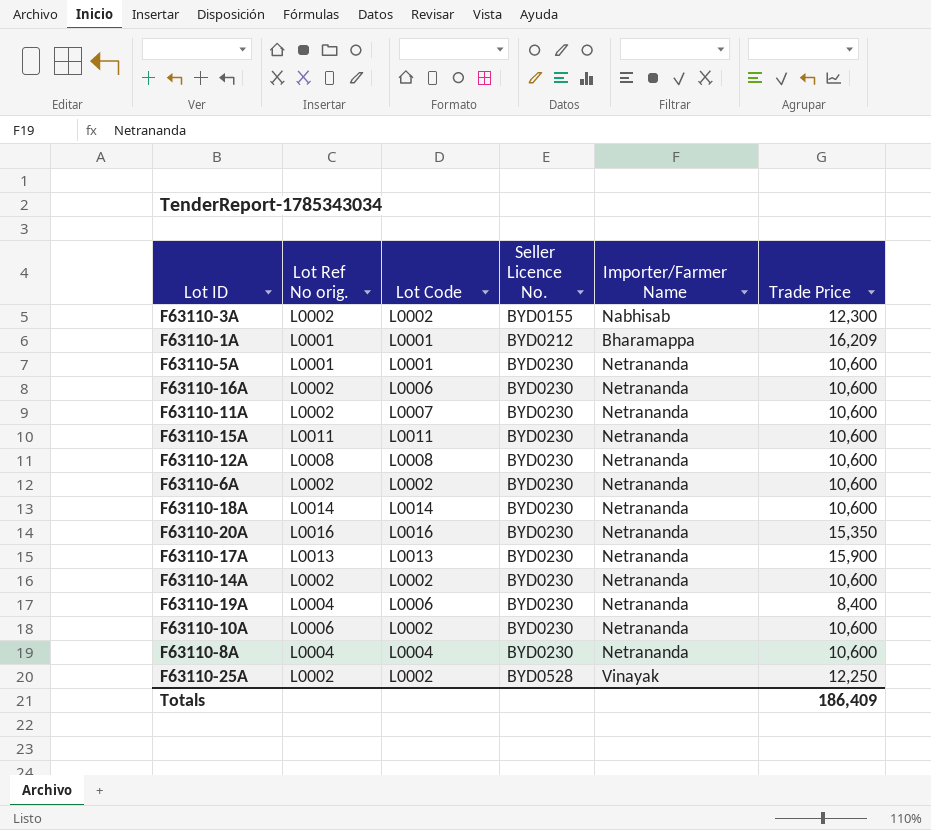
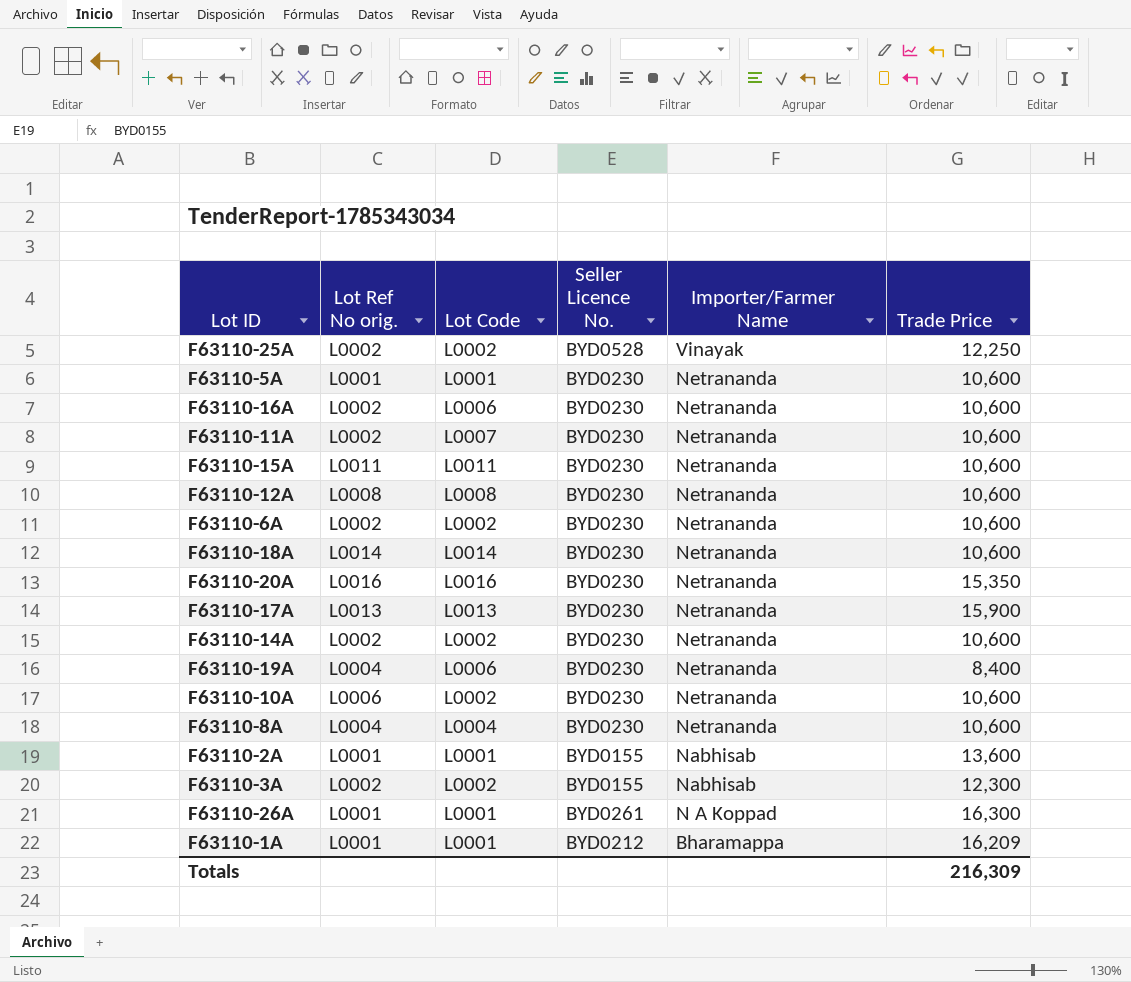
row order: Seller Licence No. ascending -> Importer/Farmer Name descending
row F63110-2A: none -> L0001 | L0001 | BYD0155 | Nabhisab | 13,600
row F63110-26A: none -> L0001 | L0001 | BYD0261 | N A Koppad | 16,300
Totals | Trade Price: 186,409 -> 216,309

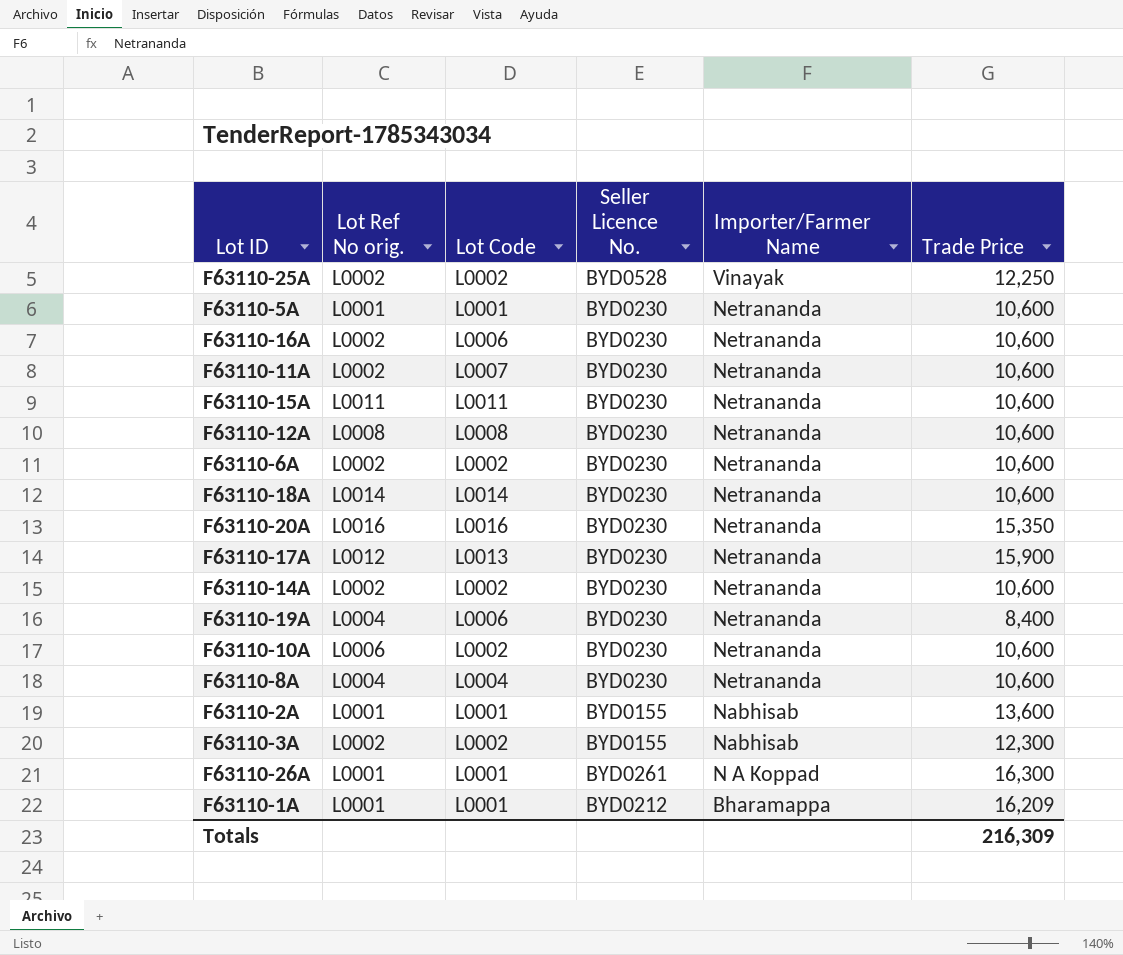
F63110-17A | Lot Ref No orig.: L0013 -> L0012

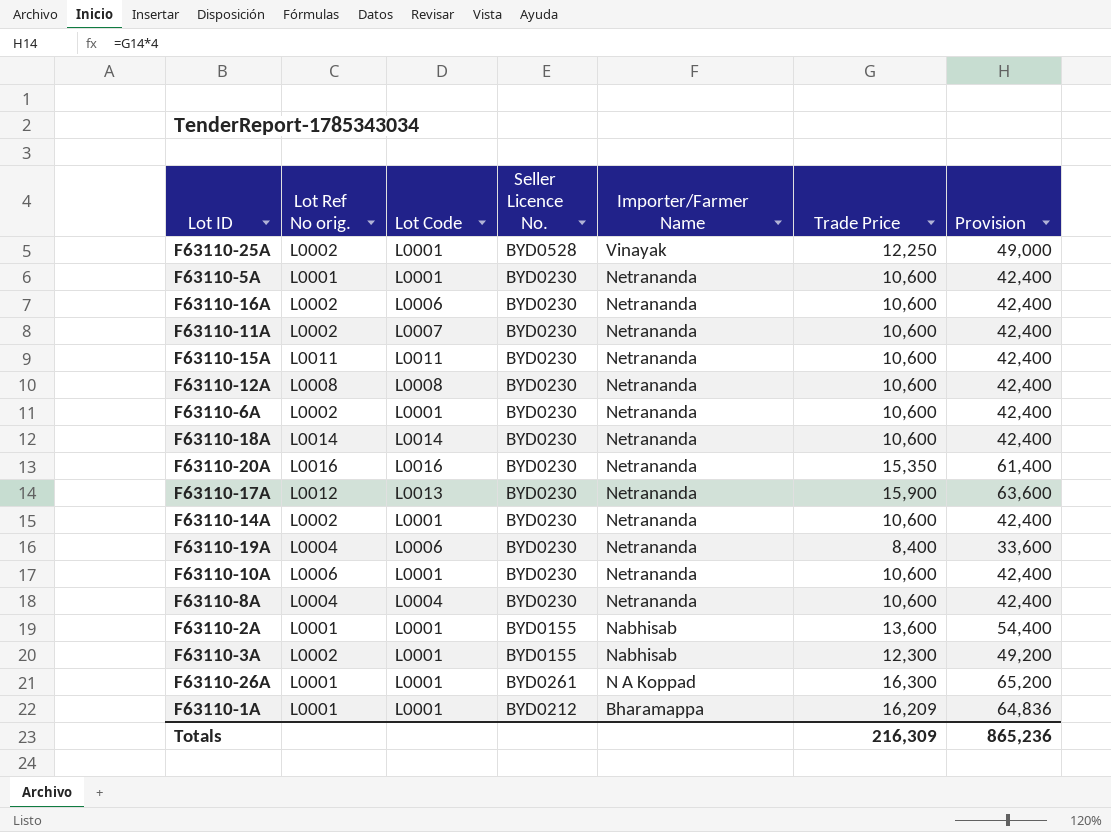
column Provision | formula: none -> [Trade Price] * 4
F63110-25A | Lot Code: L0002 -> L0001
F63110-6A | Lot Code: L0002 -> L0001
F63110-14A | Lot Code: L0002 -> L0001
F63110-10A | Lot Code: L0002 -> L0001
F63110-3A | Lot Code: L0002 -> L0001

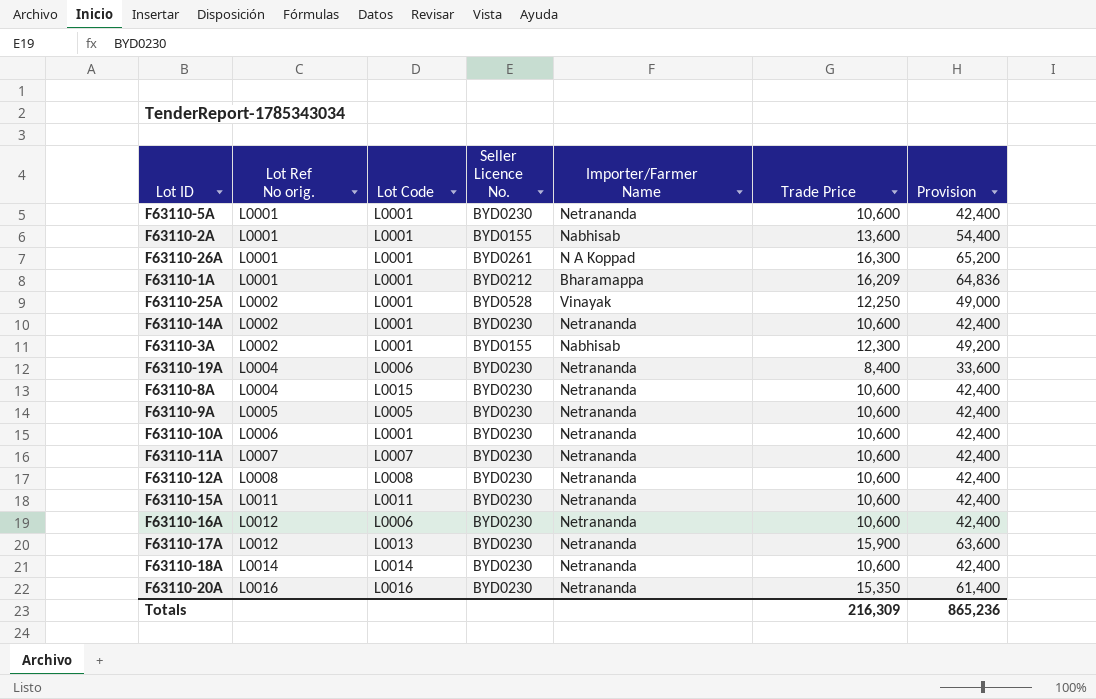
row order: Importer/Farmer Name descending -> Lot Ref No orig. ascending
row F63110-6A: L0002 | L0001 | BYD0230 | Netrananda | 10,600 | 42,400 -> none
F63110-8A | Lot Code: L0004 -> L0015
row F63110-9A: none -> L0005 | L0005 | BYD0230 | Netrananda | 10,600 | 42,400
F63110-11A | Lot Ref No orig.: L0002 -> L0007
F63110-16A | Lot Ref No orig.: L0002 -> L0012

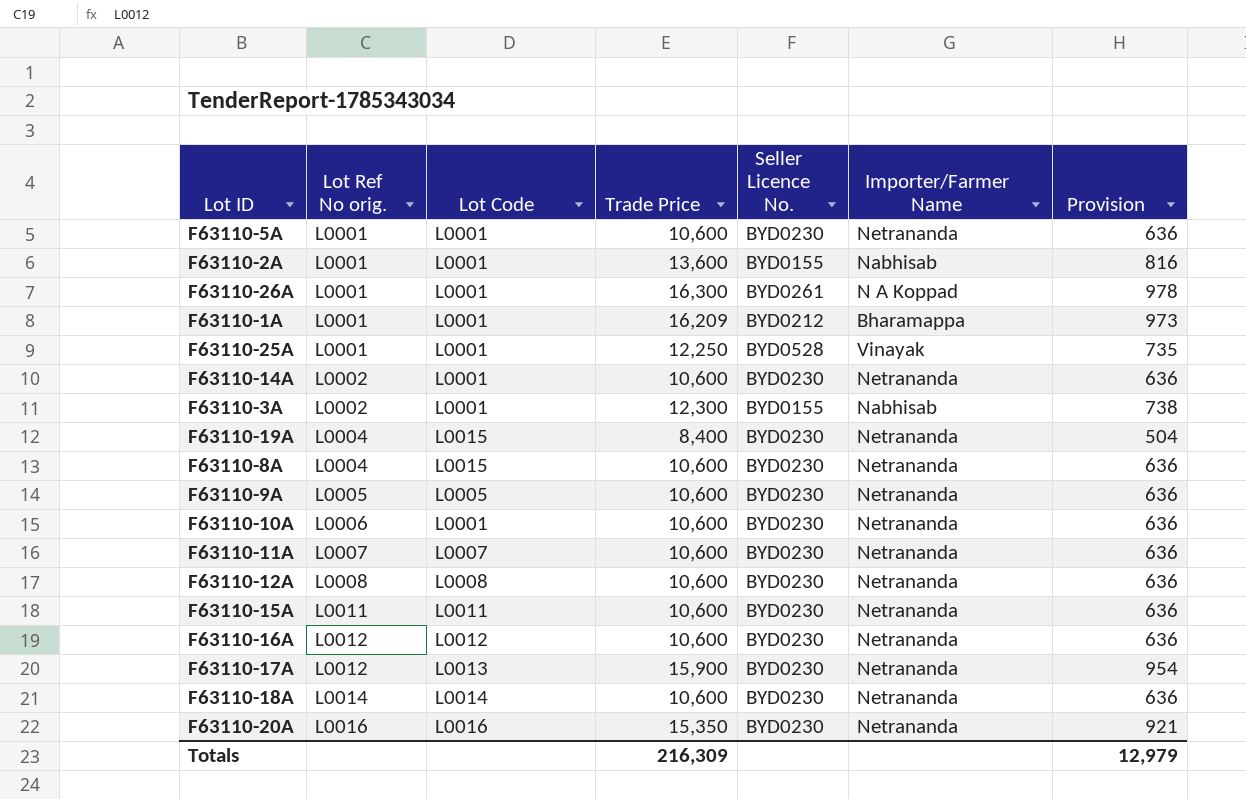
column Trade Price | position: 6 -> 4
column Provision | formula: [Trade Price] * 4 -> [Trade Price] * 0.06
F63110-25A | Lot Ref No orig.: L0002 -> L0001
F63110-19A | Lot Code: L0006 -> L0015
F63110-16A | Lot Code: L0006 -> L0012
Totals | Provision: 865,236 -> 12,979

